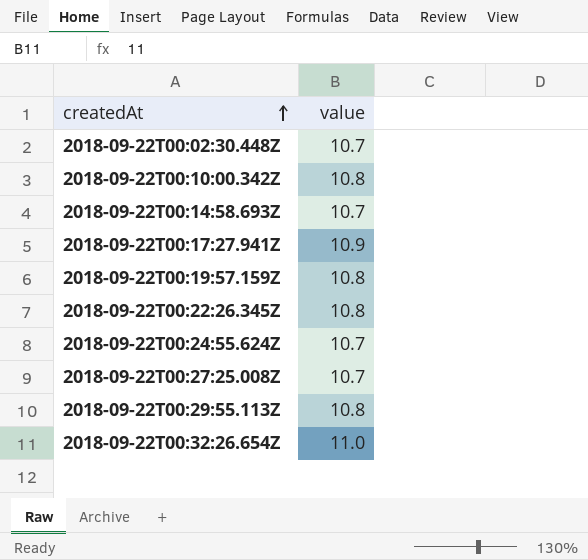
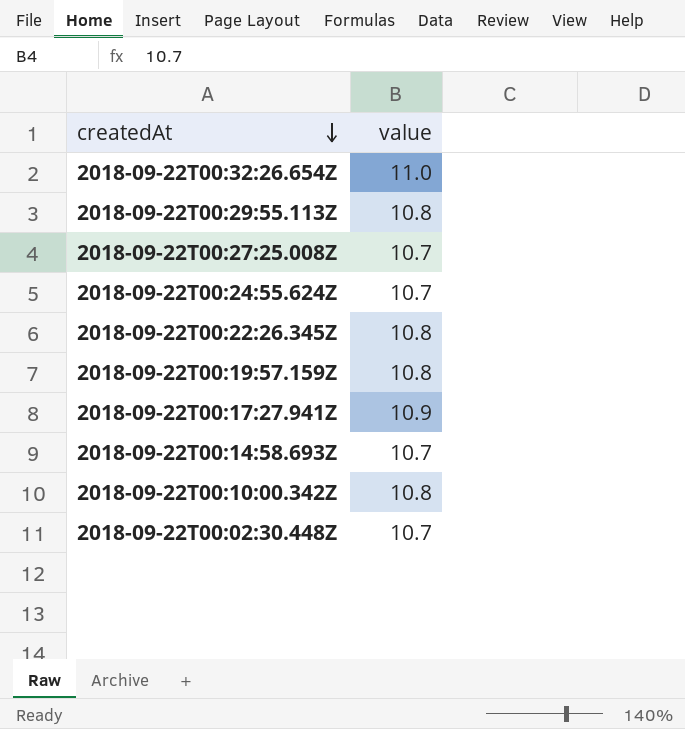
row order: createdAt ascending -> createdAt descending

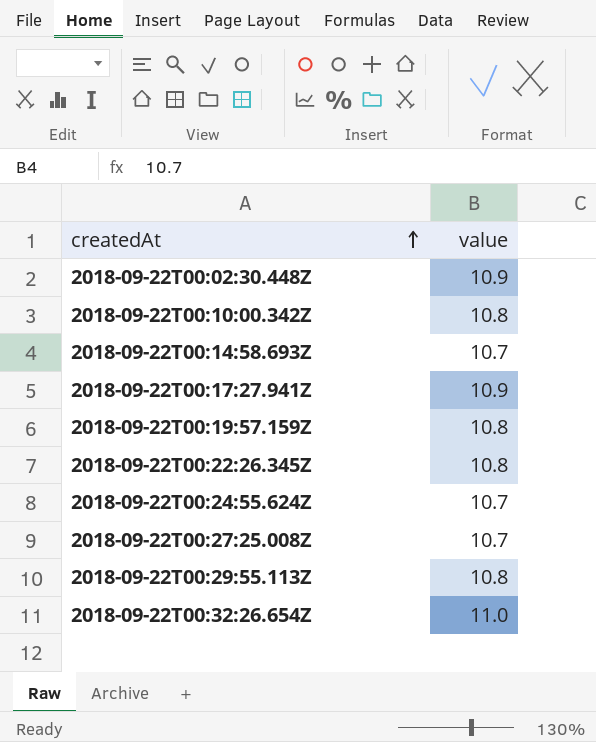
row order: createdAt descending -> createdAt ascending
2018-09-22T00:02:30.448Z | value: 10.7 -> 10.9

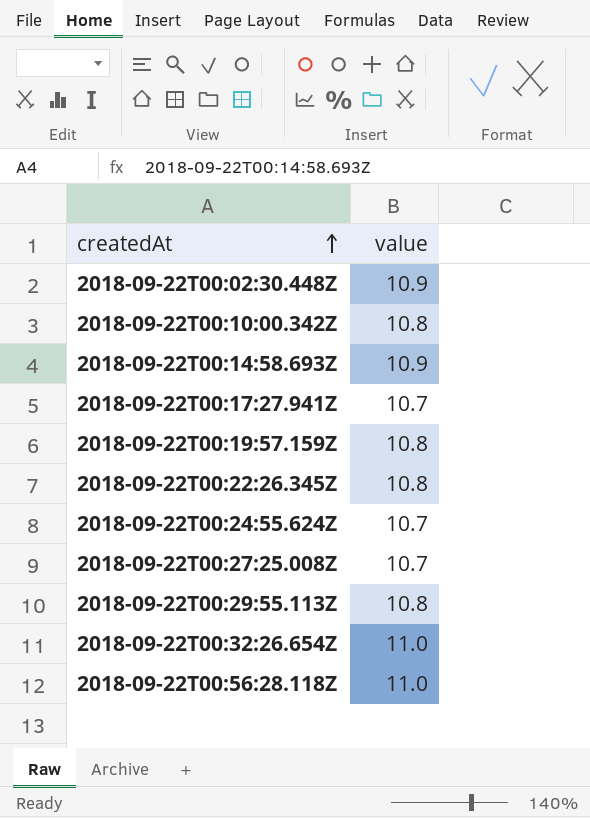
2018-09-22T00:14:58.693Z | value: 10.7 -> 10.9
2018-09-22T00:17:27.941Z | value: 10.9 -> 10.7
row 2018-09-22T00:56:28.118Z: none -> 11.0

